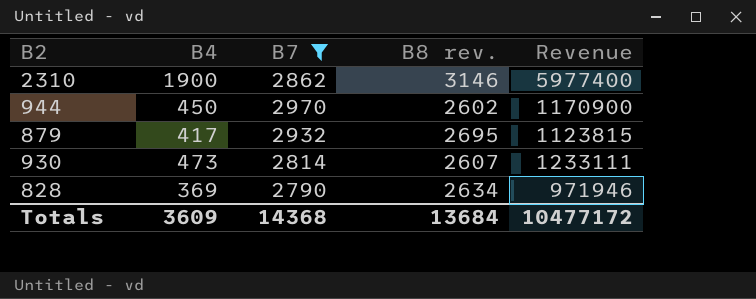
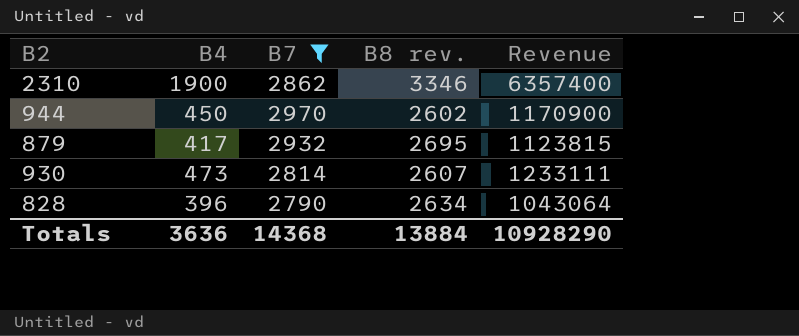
2310 | B8 rev.: 3146 -> 3346
2310 | Revenue: 5977400 -> 6357400
828 | B4: 369 -> 396
828 | Revenue: 971946 -> 1043064
Totals | B4: 3609 -> 3636
Totals | B8 rev.: 13684 -> 13884
Totals | Revenue: 10477172 -> 10928290

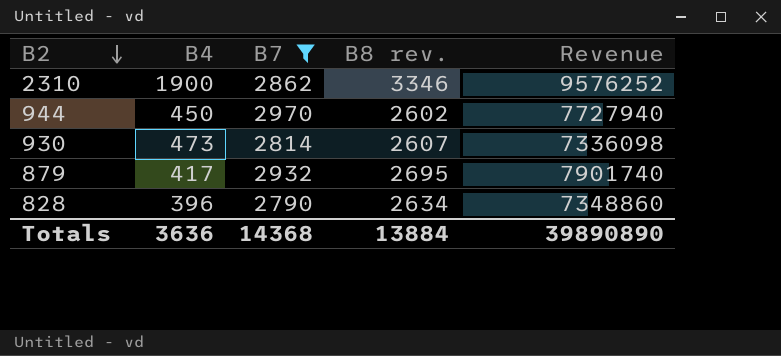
row order: none -> B2 descending
column Revenue | formula: [B4] * [B8 rev.] -> [B7] * [B8 rev.]
Totals | Revenue: 10928290 -> 39890890

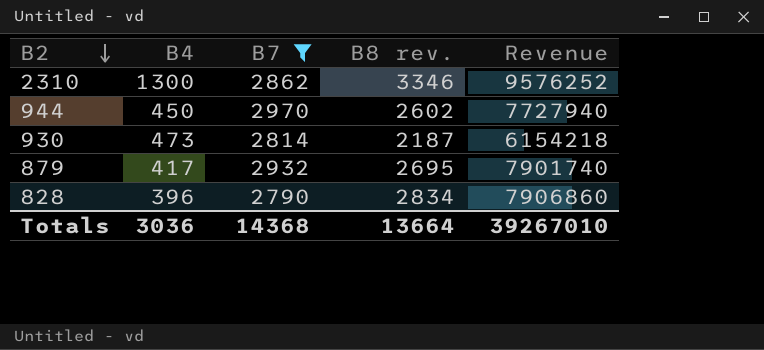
2310 | B4: 1900 -> 1300
930 | B8 rev.: 2607 -> 2187
930 | Revenue: 7336098 -> 6154218
828 | B8 rev.: 2634 -> 2834
828 | Revenue: 7348860 -> 7906860
Totals | B4: 3636 -> 3036
Totals | B8 rev.: 13884 -> 13664
Totals | Revenue: 39890890 -> 39267010

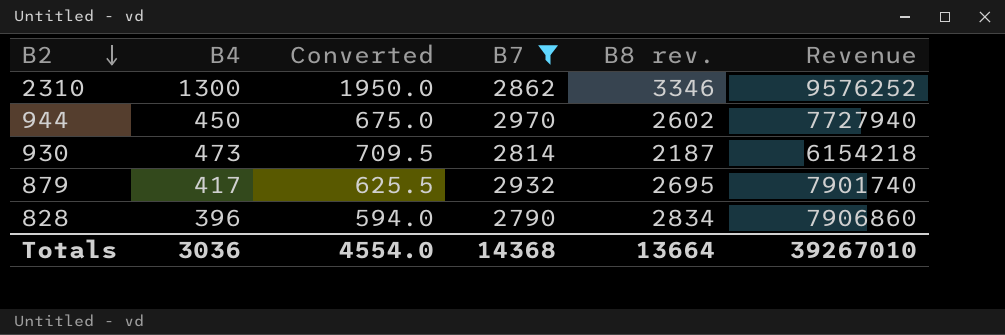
column Converted | formula: none -> [B4] * 1.5

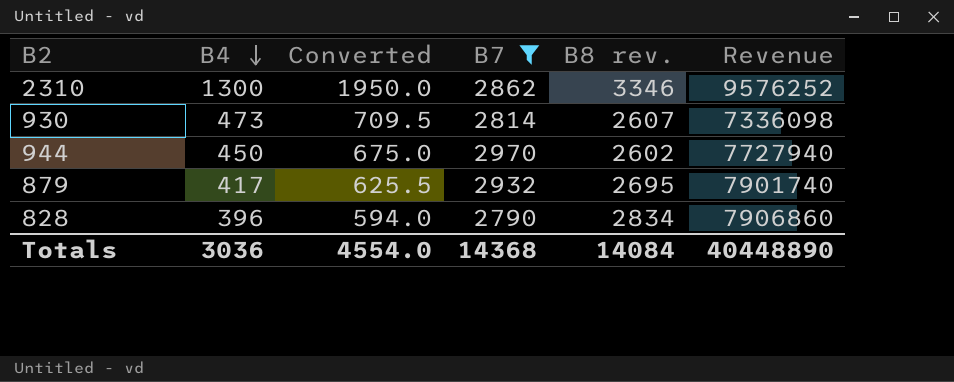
row order: B2 descending -> B4 descending
930 | B8 rev.: 2187 -> 2607
930 | Revenue: 6154218 -> 7336098
Totals | B8 rev.: 13664 -> 14084
Totals | Revenue: 39267010 -> 40448890

